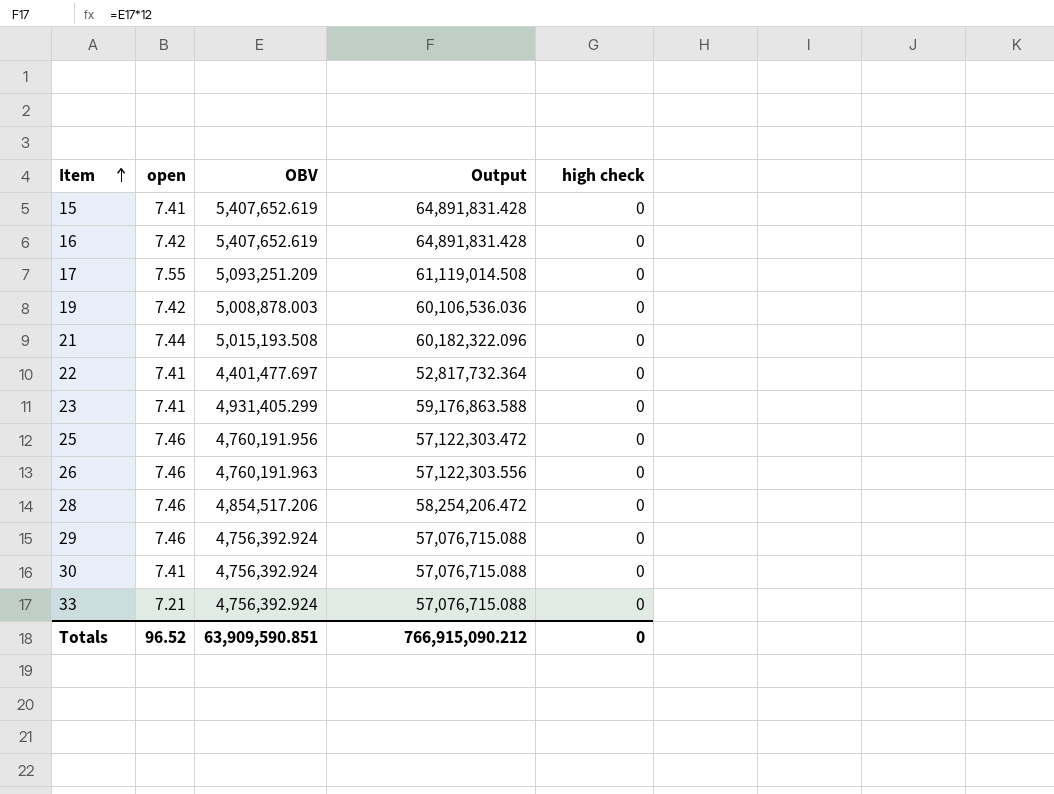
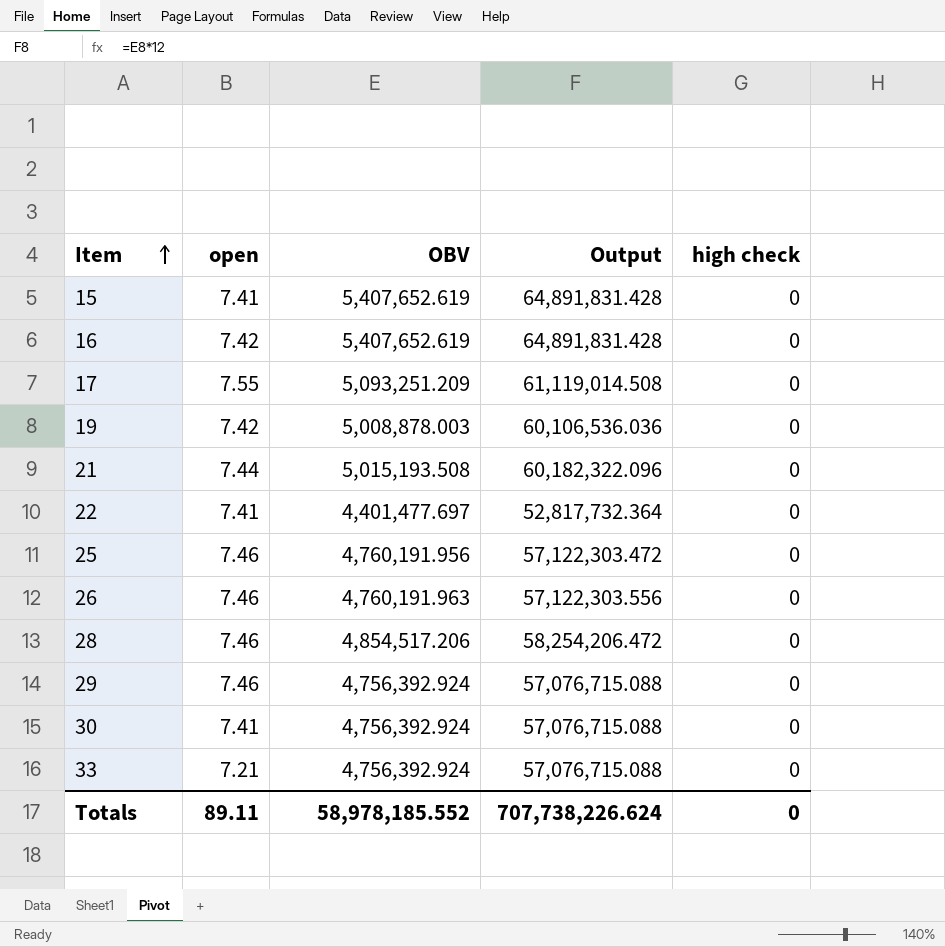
row 23: 7.41 | 4,931,405.299 | 59,176,863.588 | 0 -> none
Totals | open: 96.52 -> 89.11
Totals | OBV: 63,909,590.851 -> 58,978,185.552
Totals | Output: 766,915,090.212 -> 707,738,226.624

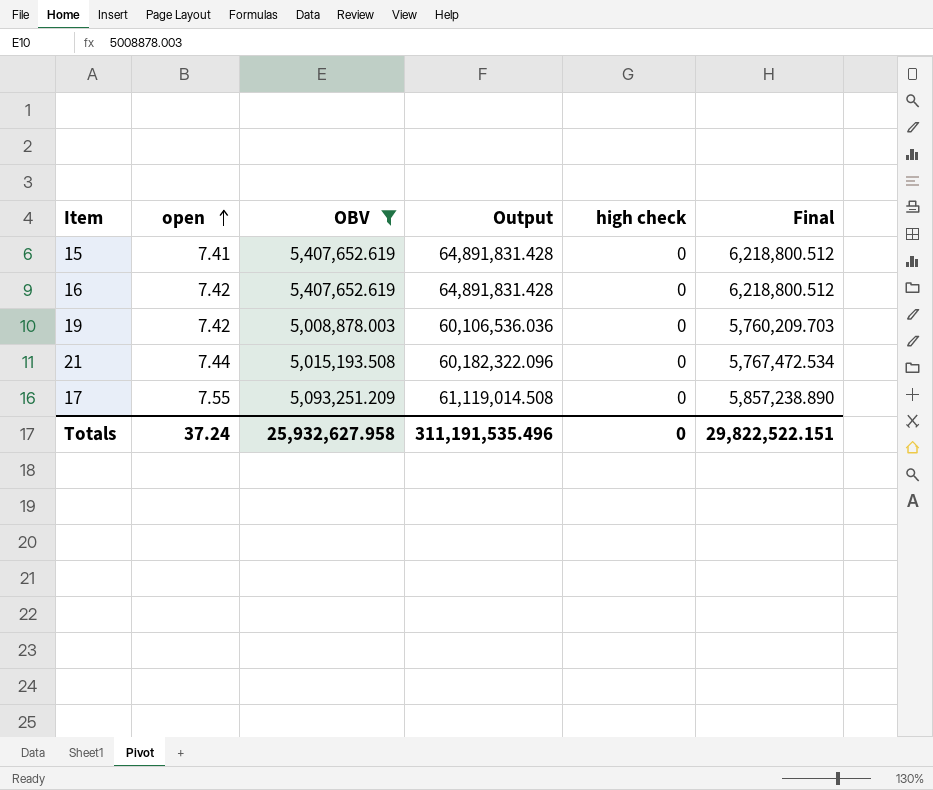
filter: none -> OBV >= 5,008,878.003
row order: Item ascending -> open ascending
column Final | formula: none -> [OBV] * 1.15
Totals | open: 89.11 -> 37.24
Totals | OBV: 58,978,185.552 -> 25,932,627.958
Totals | Output: 707,738,226.624 -> 311,191,535.496

